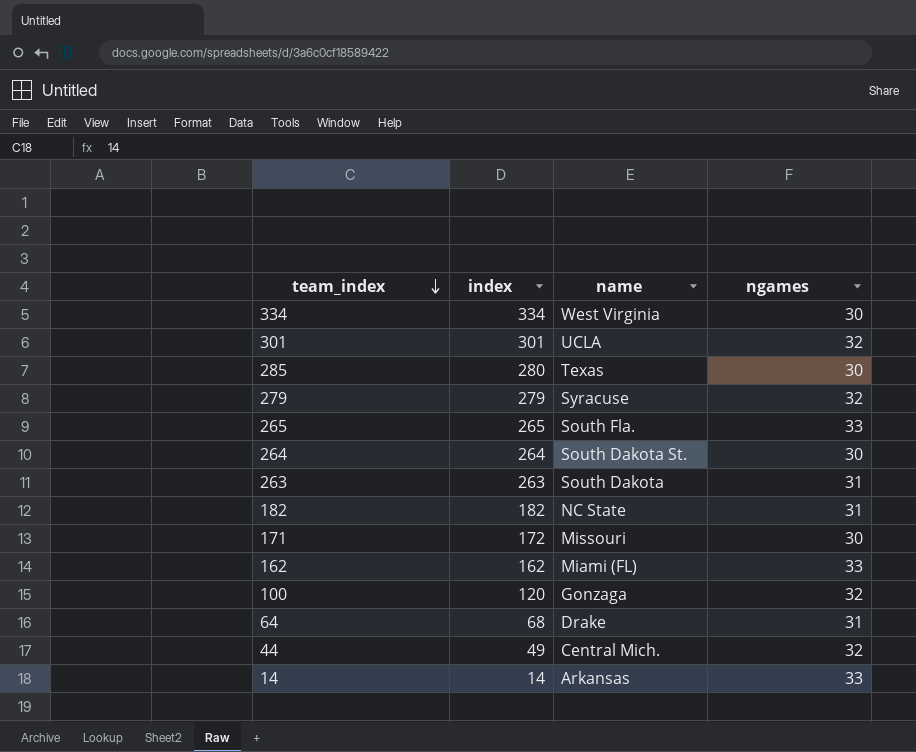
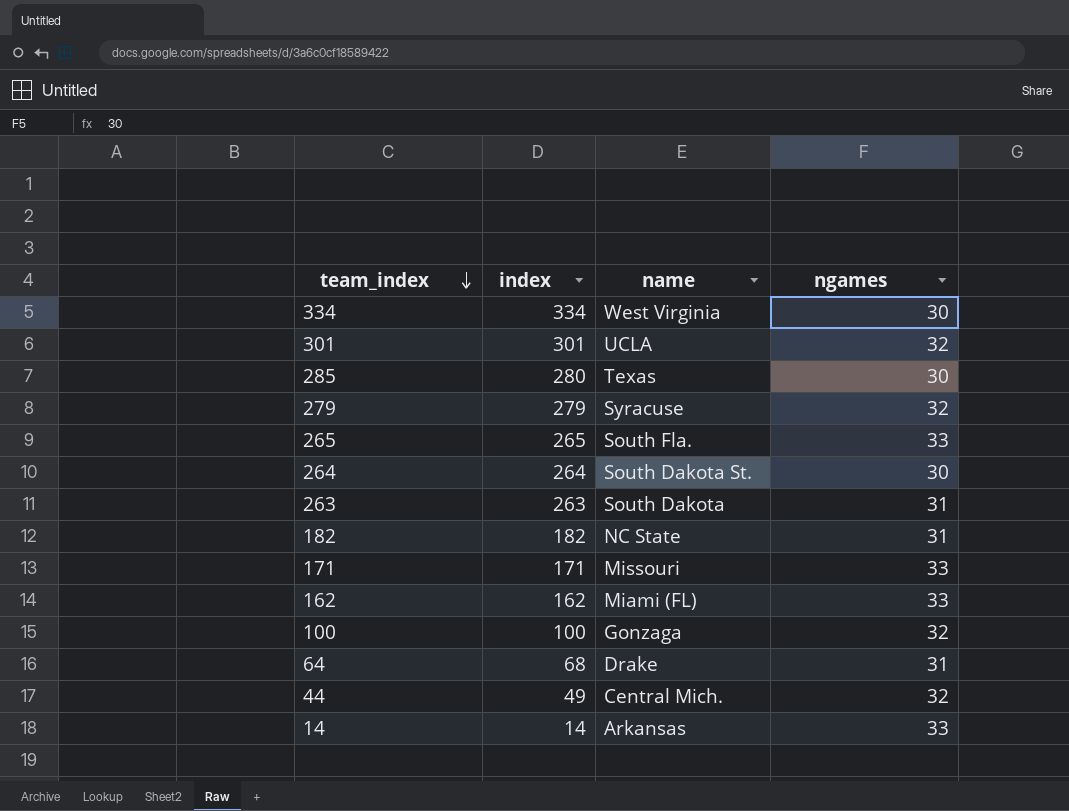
171 | index: 172 -> 171
171 | ngames: 30 -> 33
100 | index: 120 -> 100

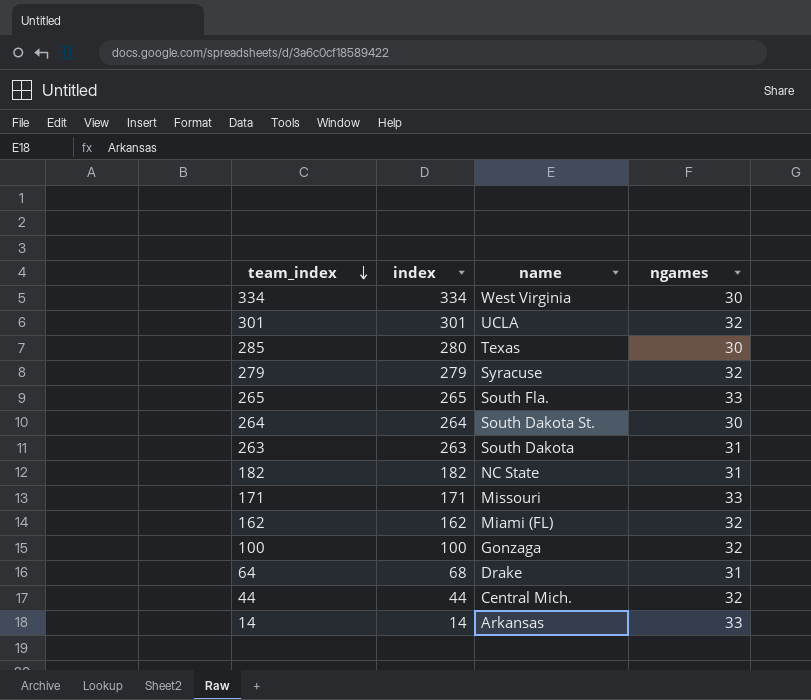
162 | ngames: 33 -> 32
44 | index: 49 -> 44

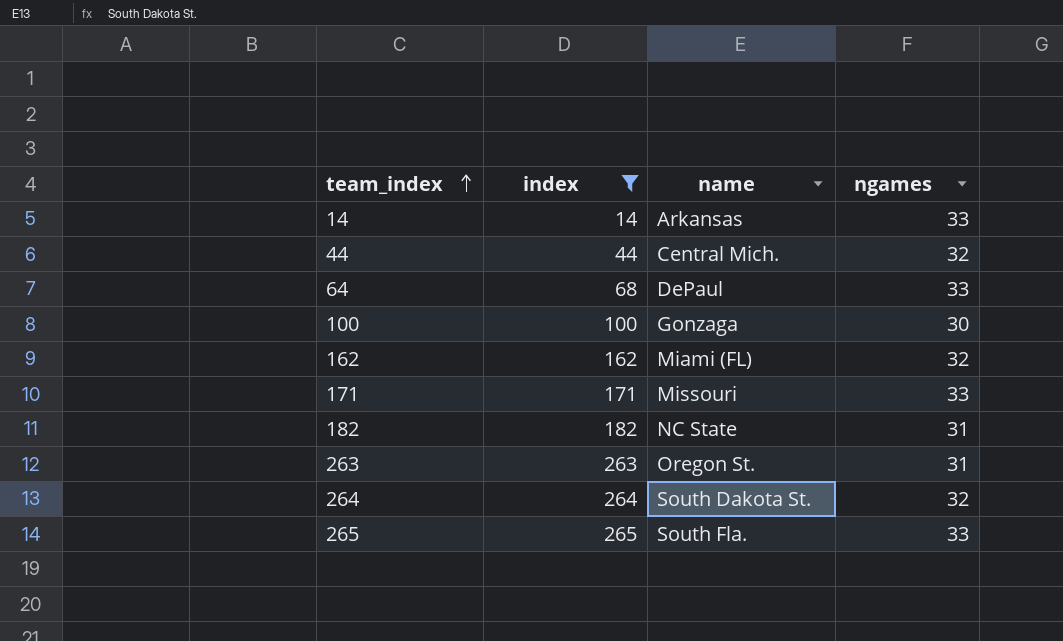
filter: none -> index <= 265
row order: team_index descending -> team_index ascending
64 | name: Drake -> DePaul
64 | ngames: 31 -> 33
100 | ngames: 32 -> 30
263 | name: South Dakota -> Oregon St.
264 | ngames: 30 -> 32

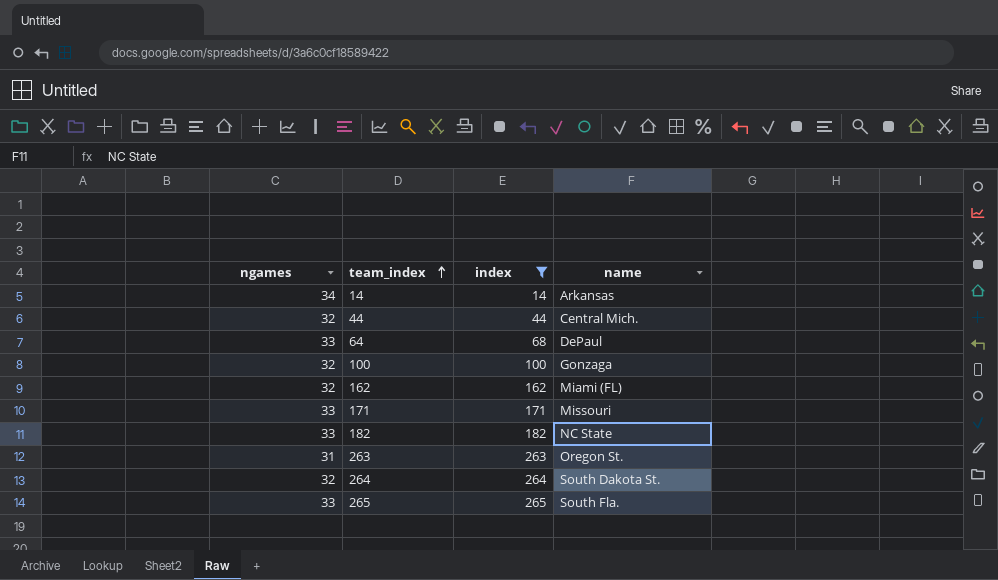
column ngames | position: 4 -> 1
14 | ngames: 33 -> 34
100 | ngames: 30 -> 32
182 | ngames: 31 -> 33

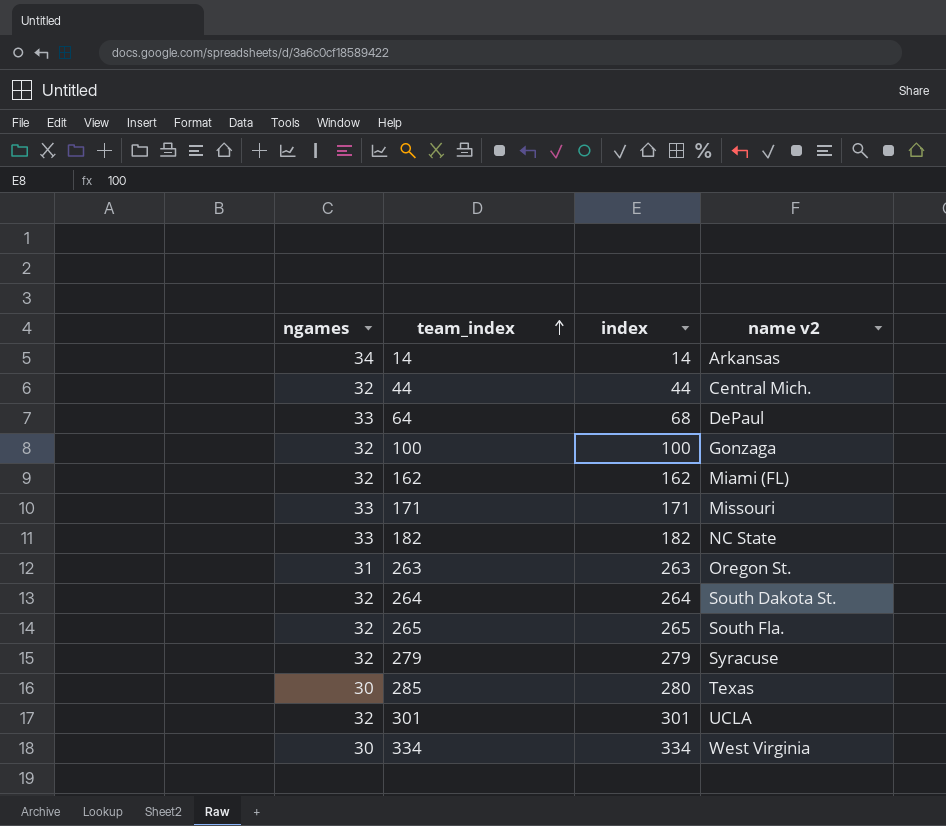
filter: index <= 265 -> none
column name: name -> name v2
265 | ngames: 33 -> 32

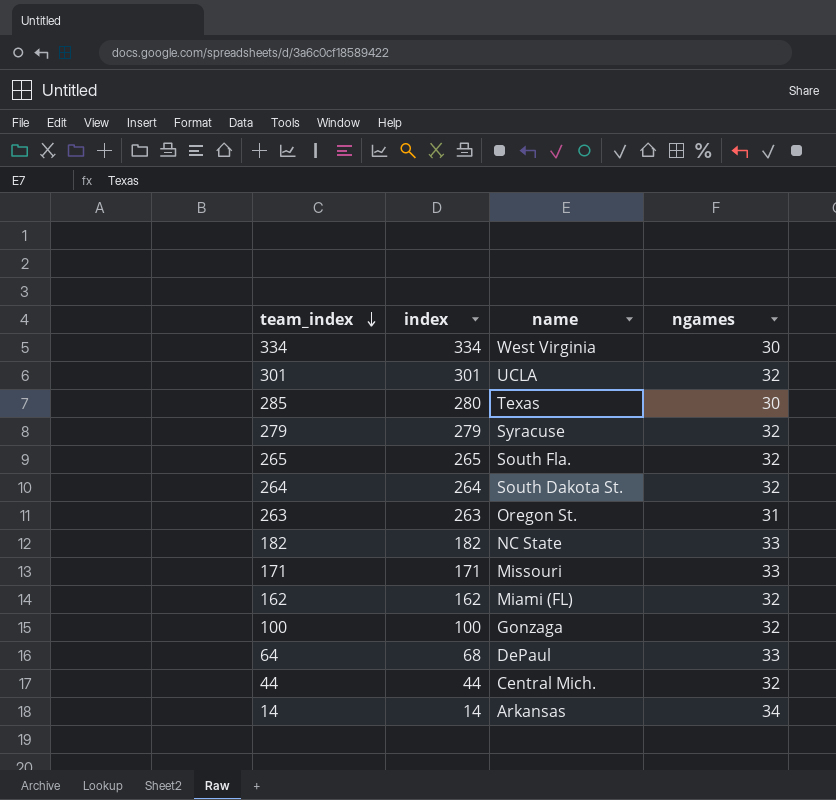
row order: team_index ascending -> team_index descending
column name: name v2 -> name
column ngames | position: 1 -> 4

